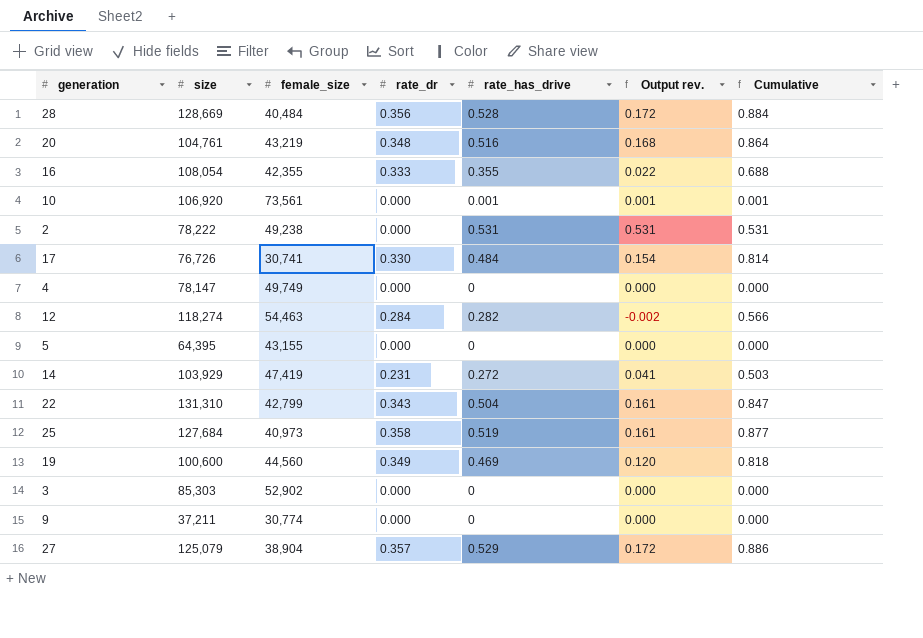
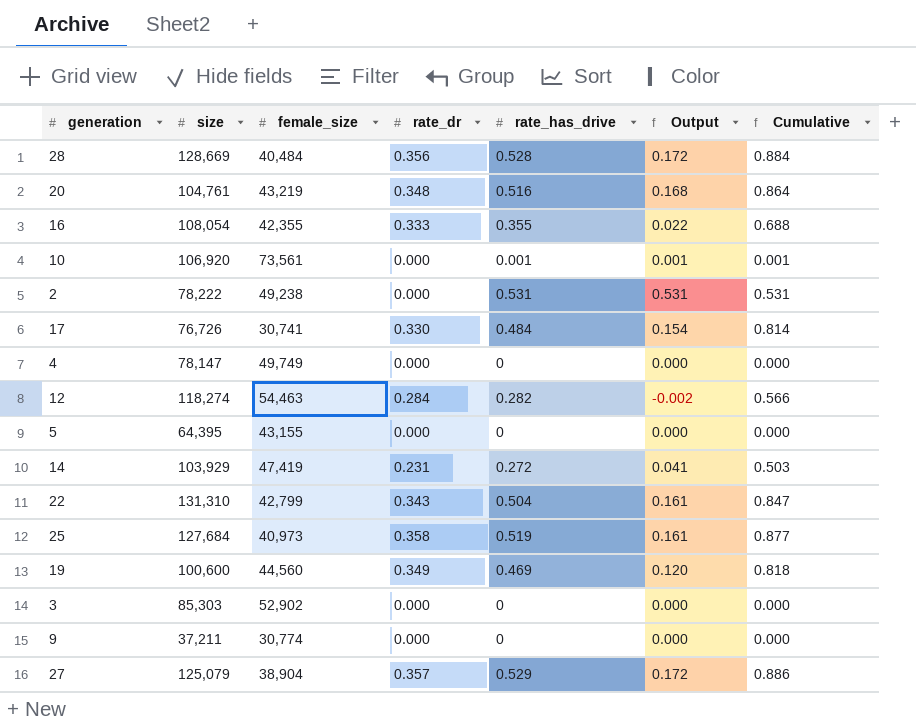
column name: Output rev. -> Output

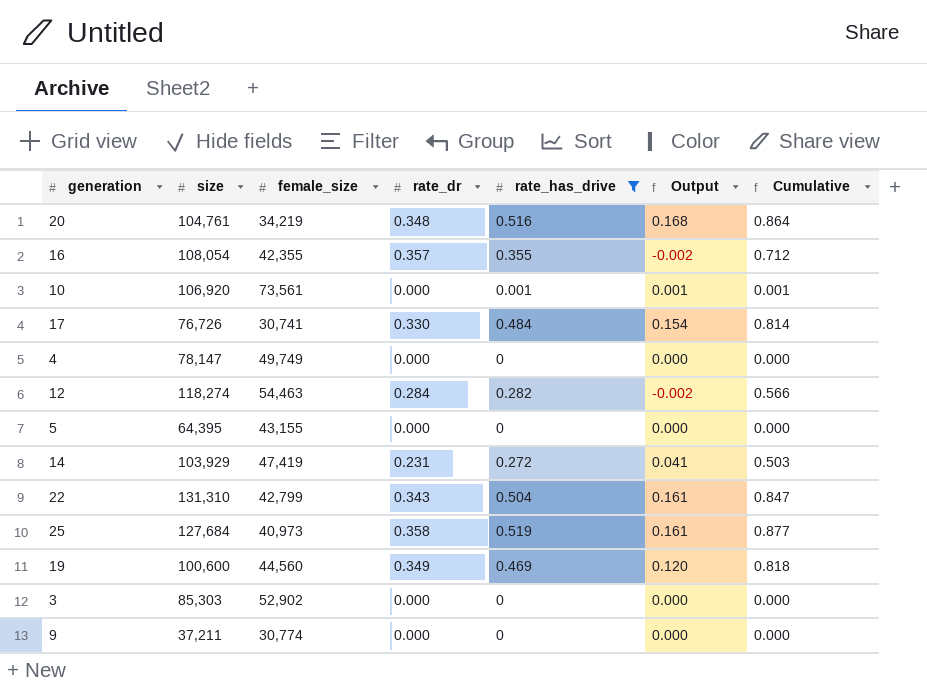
filter: none -> rate_has_drive <= 0.519
20 | female_size: 43,219 -> 34,219
16 | rate_dr: 0.333 -> 0.357
16 | Output: 0.022 -> -0.002
16 | Cumulative: 0.688 -> 0.712

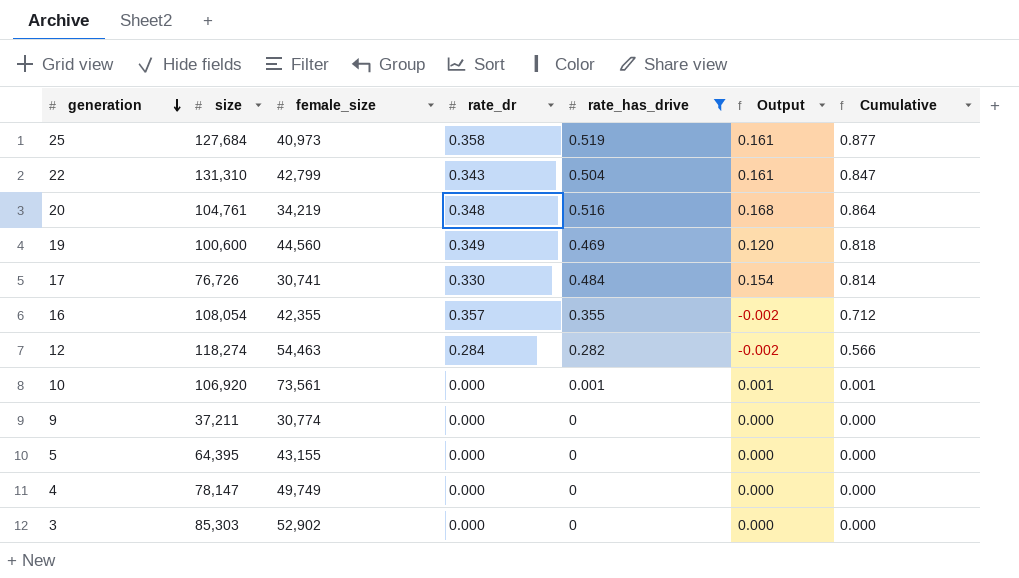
row order: none -> generation descending
row 14: 103,929 | 47,419 | 0.231 | 0.272 | 0.041 | 0.503 -> none

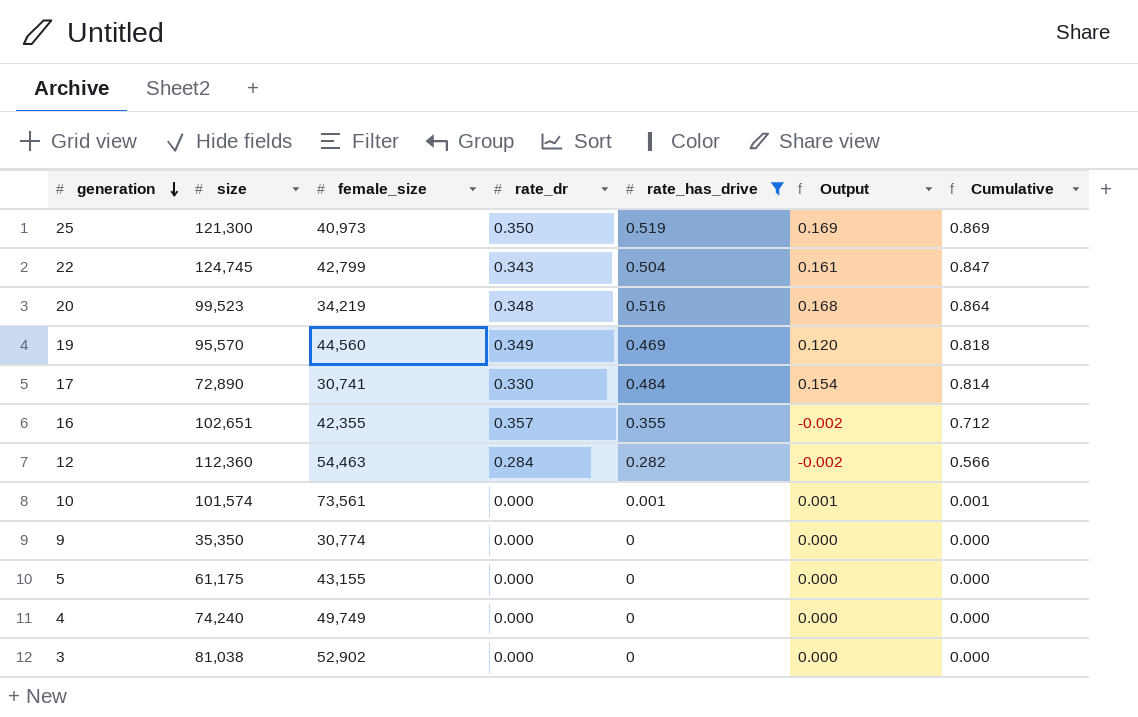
25 | size: 127,684 -> 121,300
25 | rate_dr: 0.358 -> 0.350
25 | Output: 0.161 -> 0.169
25 | Cumulative: 0.877 -> 0.869
22 | size: 131,310 -> 124,745
20 | size: 104,761 -> 99,523
19 | size: 100,600 -> 95,570
17 | size: 76,726 -> 72,890
16 | size: 108,054 -> 102,651
12 | size: 118,274 -> 112,360
10 | size: 106,920 -> 101,574
9 | size: 37,211 -> 35,350
5 | size: 64,395 -> 61,175
4 | size: 78,147 -> 74,240
3 | size: 85,303 -> 81,038

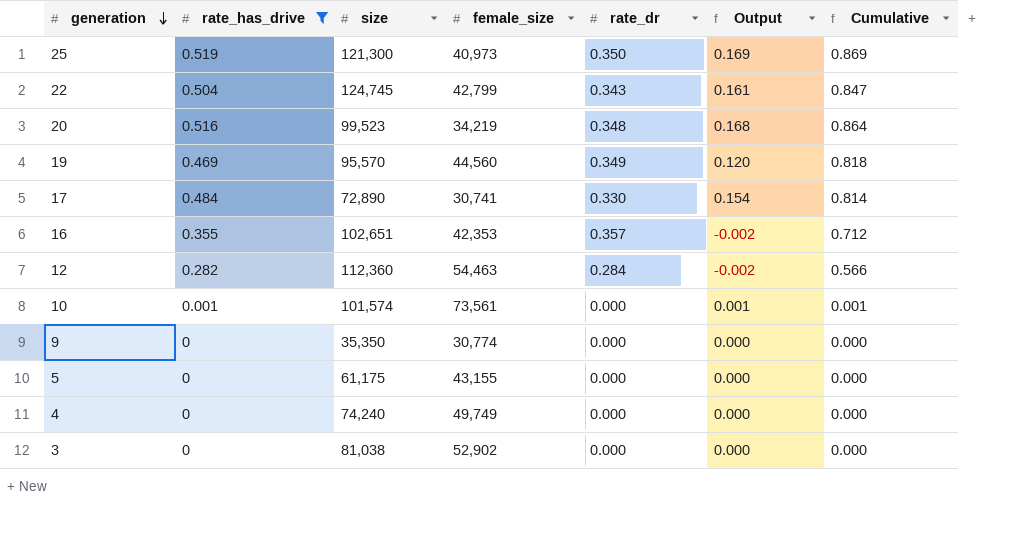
column rate_has_drive | position: 5 -> 2
16 | female_size: 42,355 -> 42,353

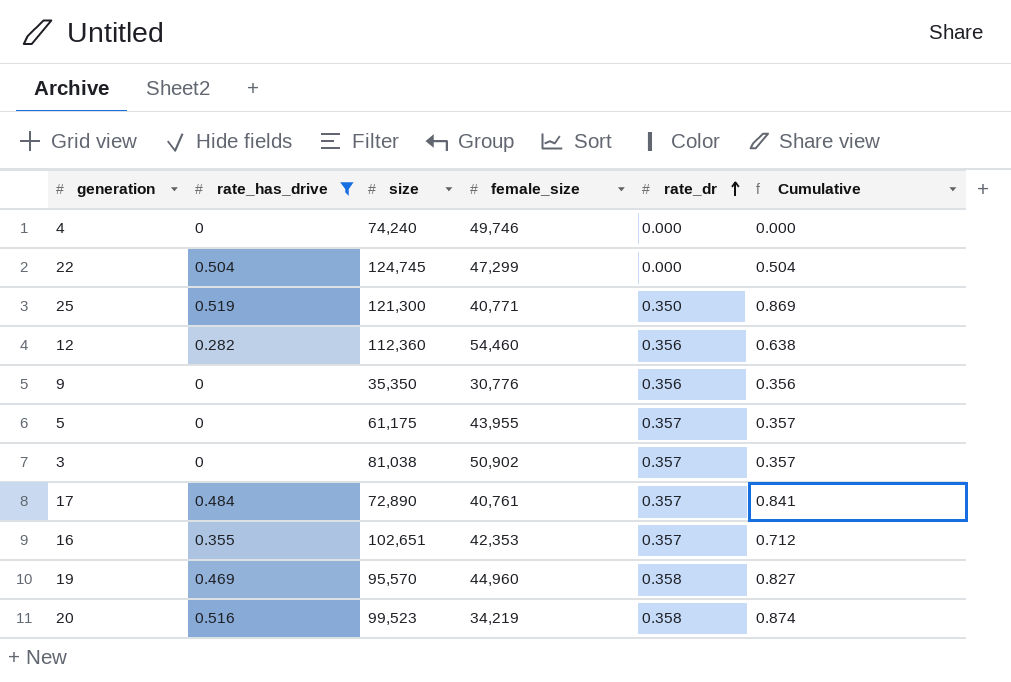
row order: generation descending -> rate_dr ascending
column Output | formula: [rate_has_drive] - [rate_dr] -> none
row 10: 0.001 | 101,574 | 73,561 | 0.000 | 0.001 | 0.001 -> none
4 | female_size: 49,749 -> 49,746
22 | female_size: 42,799 -> 47,299
22 | rate_dr: 0.343 -> 0.000
22 | Cumulative: 0.847 -> 0.504
25 | female_size: 40,973 -> 40,771
12 | female_size: 54,463 -> 54,460
12 | rate_dr: 0.284 -> 0.356
12 | Cumulative: 0.566 -> 0.638
9 | female_size: 30,774 -> 30,776
9 | rate_dr: 0.000 -> 0.356
9 | Cumulative: 0.000 -> 0.356
5 | female_size: 43,155 -> 43,955
5 | rate_dr: 0.000 -> 0.357
5 | Cumulative: 0.000 -> 0.357
3 | female_size: 52,902 -> 50,902
3 | rate_dr: 0.000 -> 0.357
3 | Cumulative: 0.000 -> 0.357
17 | female_size: 30,741 -> 40,761
17 | rate_dr: 0.330 -> 0.357
17 | Cumulative: 0.814 -> 0.841
19 | female_size: 44,560 -> 44,960
19 | rate_dr: 0.349 -> 0.358
19 | Cumulative: 0.818 -> 0.827
20 | rate_dr: 0.348 -> 0.358
20 | Cumulative: 0.864 -> 0.874

